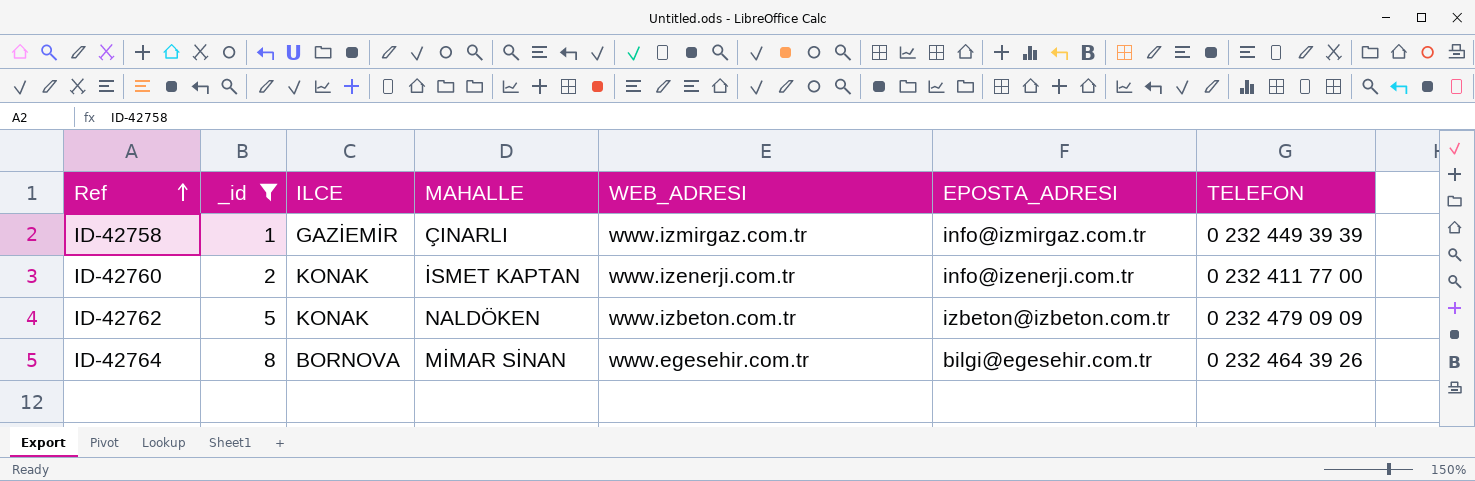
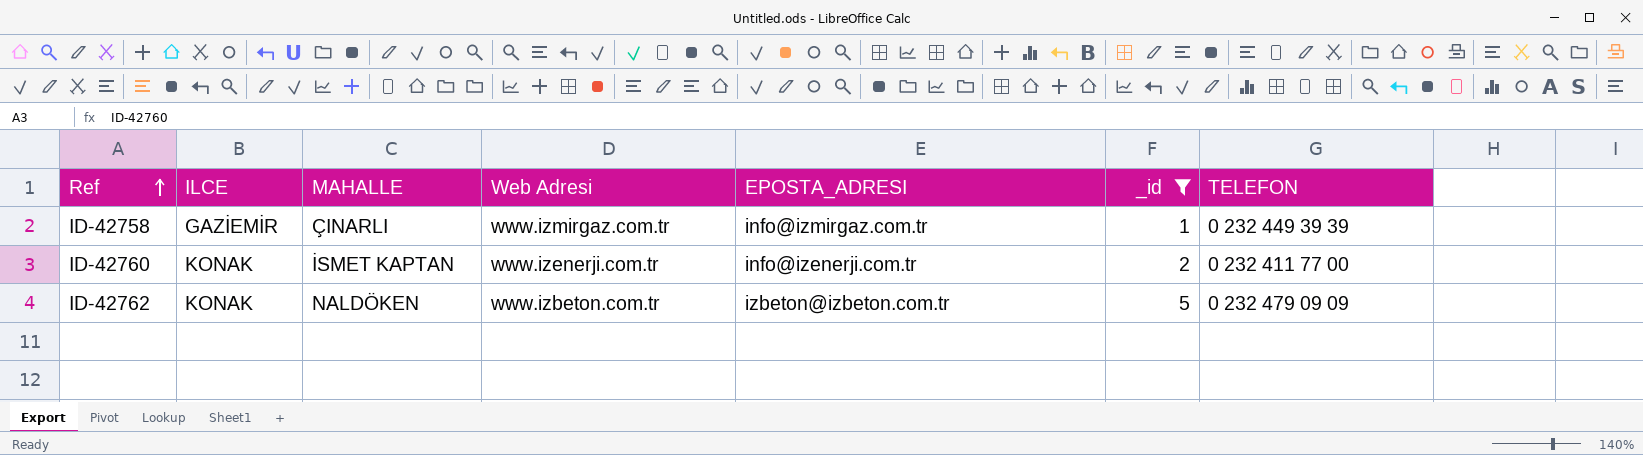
column name: WEB_ADRESI -> Web Adresi
column _id | position: 2 -> 6
row ID-42764: 8 | BORNOVA | MİMAR SİNAN | www.egesehir.com.tr | bilgi@egesehir.com.tr | 0 232 464 39 26 -> none

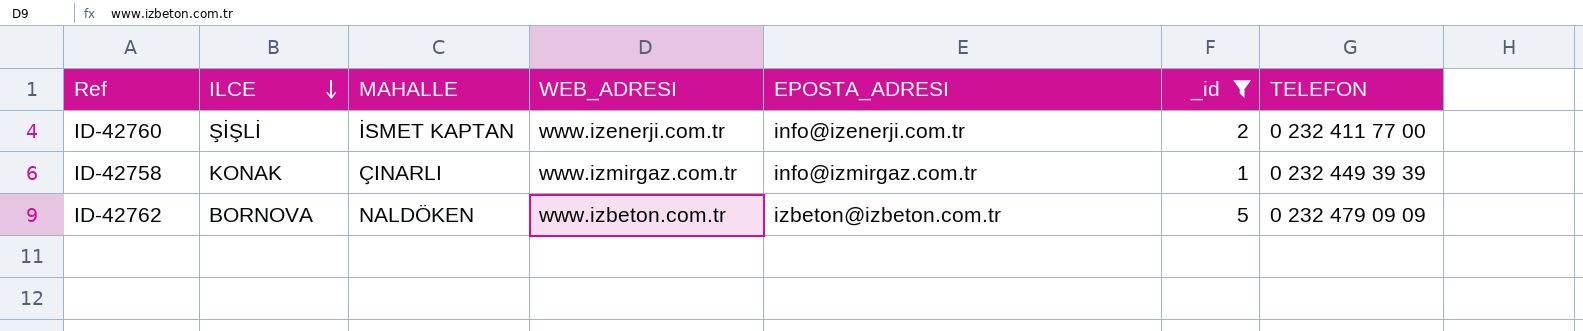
row order: Ref ascending -> ILCE descending
column name: Web Adresi -> WEB_ADRESI
ID-42760 | ILCE: KONAK -> ŞİŞLİ
ID-42758 | ILCE: GAZİEMİR -> KONAK
ID-42762 | ILCE: KONAK -> BORNOVA

